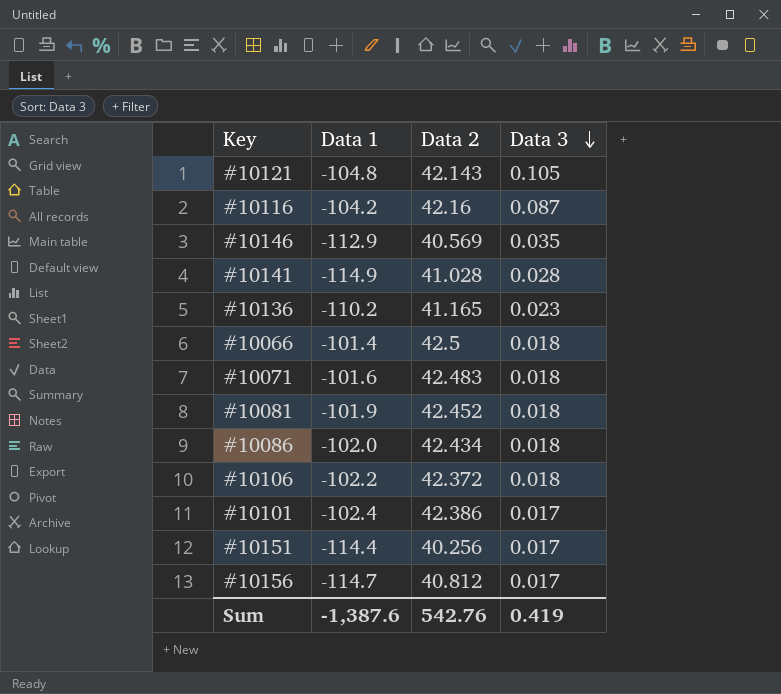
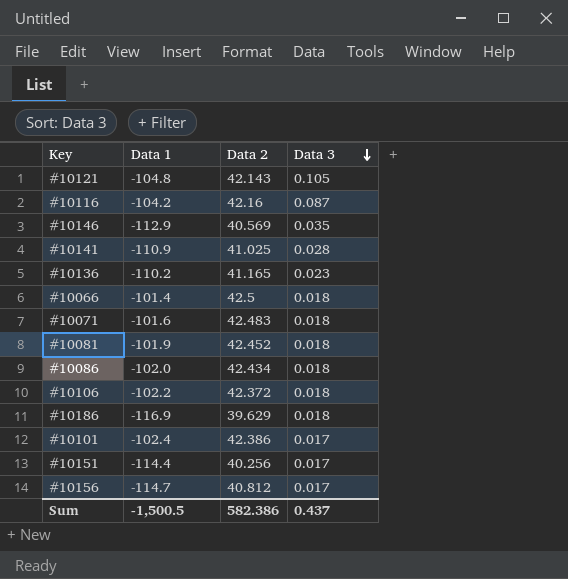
#10141 | Data 1: -114.9 -> -110.9
#10141 | Data 2: 41.028 -> 41.025
row #10186: none -> -116.9 | 39.629 | 0.018
Sum | Data 1: -1,387.6 -> -1,500.5
Sum | Data 2: 542.76 -> 582.386
Sum | Data 3: 0.419 -> 0.437

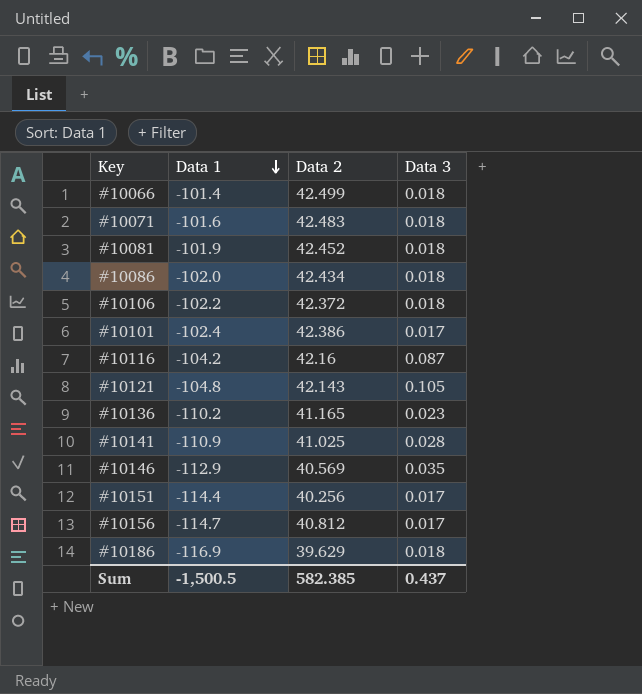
row order: Data 3 descending -> Data 1 descending
#10066 | Data 2: 42.5 -> 42.499
Sum | Data 2: 582.386 -> 582.385

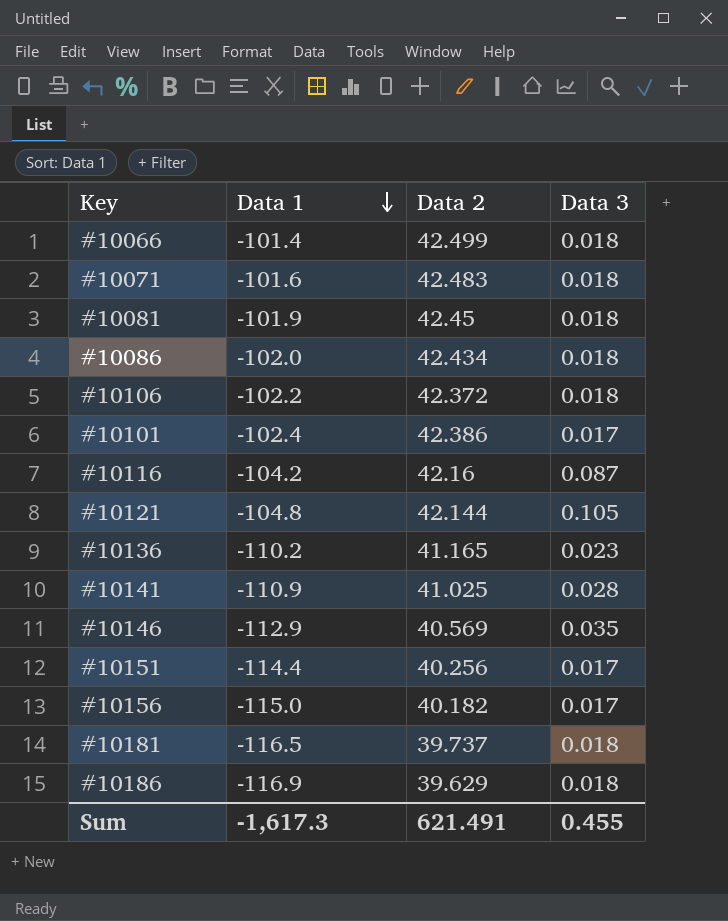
#10081 | Data 2: 42.452 -> 42.45
#10121 | Data 2: 42.143 -> 42.144
#10156 | Data 1: -114.7 -> -115.0
#10156 | Data 2: 40.812 -> 40.182
row #10181: none -> -116.5 | 39.737 | 0.018
Sum | Data 1: -1,500.5 -> -1,617.3
Sum | Data 2: 582.385 -> 621.491
Sum | Data 3: 0.437 -> 0.455

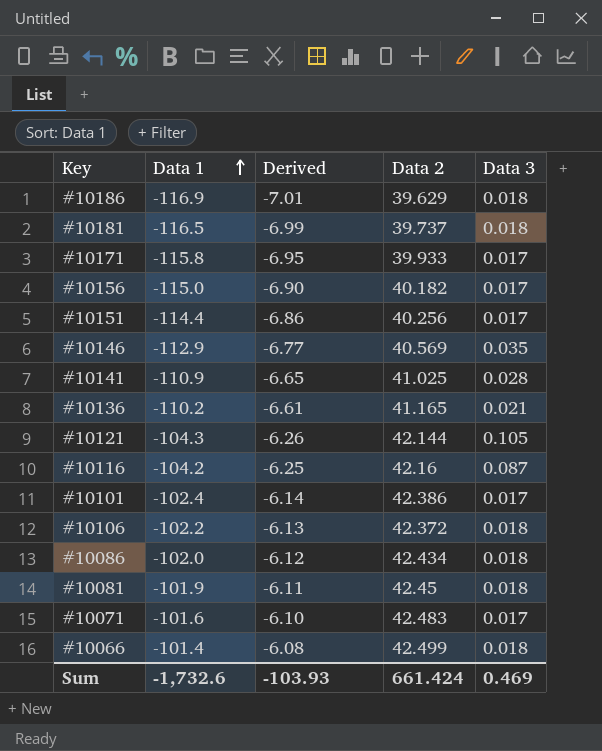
row order: Data 1 descending -> Data 1 ascending
column Derived | formula: none -> [Data 1] * 0.06
row #10171: none -> -115.8 | -6.95 | 39.933 | 0.017
#10136 | Data 3: 0.023 -> 0.021
#10121 | Data 1: -104.8 -> -104.3
#10071 | Data 3: 0.018 -> 0.017
Sum | Data 1: -1,617.3 -> -1,732.6
Sum | Data 2: 621.491 -> 661.424
Sum | Data 3: 0.455 -> 0.469

